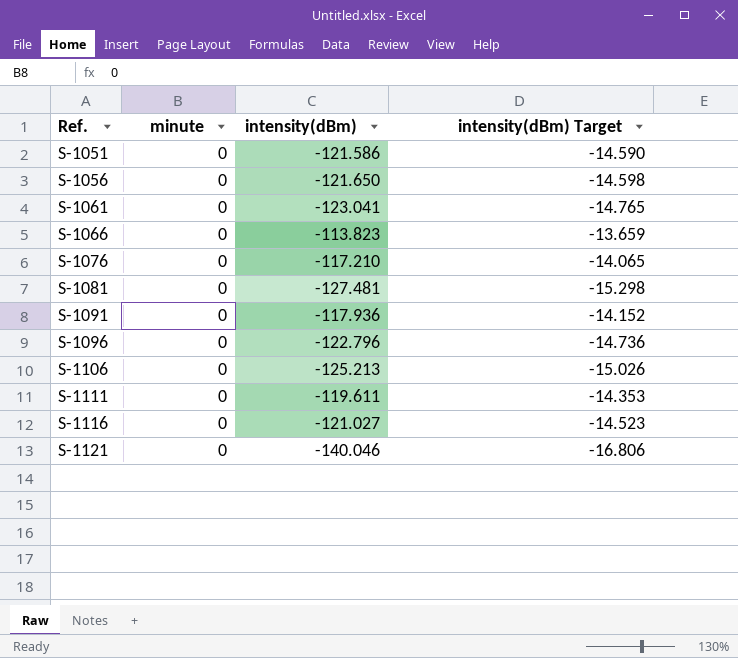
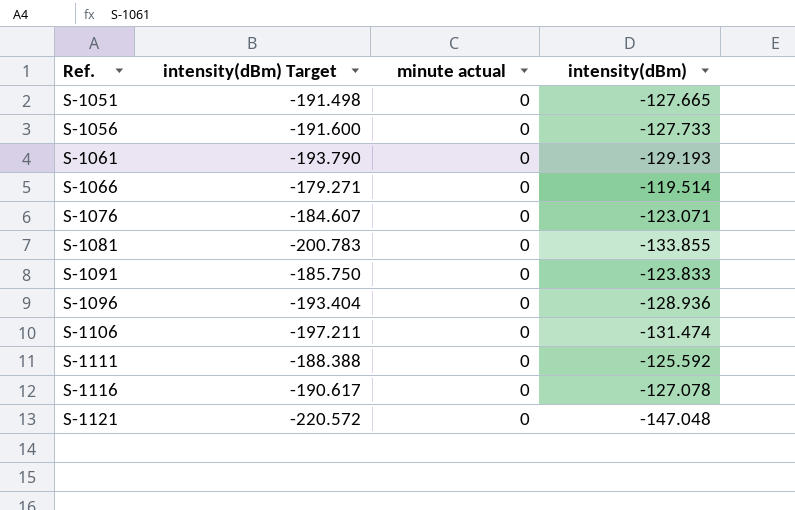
column intensity(dBm) Target | formula: [intensity(dBm)] * 0.12 -> [intensity(dBm)] * 1.5
column intensity(dBm) Target | position: 4 -> 2
column name: minute -> minute actual
S-1051 | intensity(dBm): -121.586 -> -127.665
S-1056 | intensity(dBm): -121.650 -> -127.733
S-1061 | intensity(dBm): -123.041 -> -129.193
S-1066 | intensity(dBm): -113.823 -> -119.514
S-1076 | intensity(dBm): -117.210 -> -123.071
S-1081 | intensity(dBm): -127.481 -> -133.855
S-1091 | intensity(dBm): -117.936 -> -123.833
S-1096 | intensity(dBm): -122.796 -> -128.936
S-1106 | intensity(dBm): -125.213 -> -131.474
S-1111 | intensity(dBm): -119.611 -> -125.592
S-1116 | intensity(dBm): -121.027 -> -127.078
S-1121 | intensity(dBm): -140.046 -> -147.048

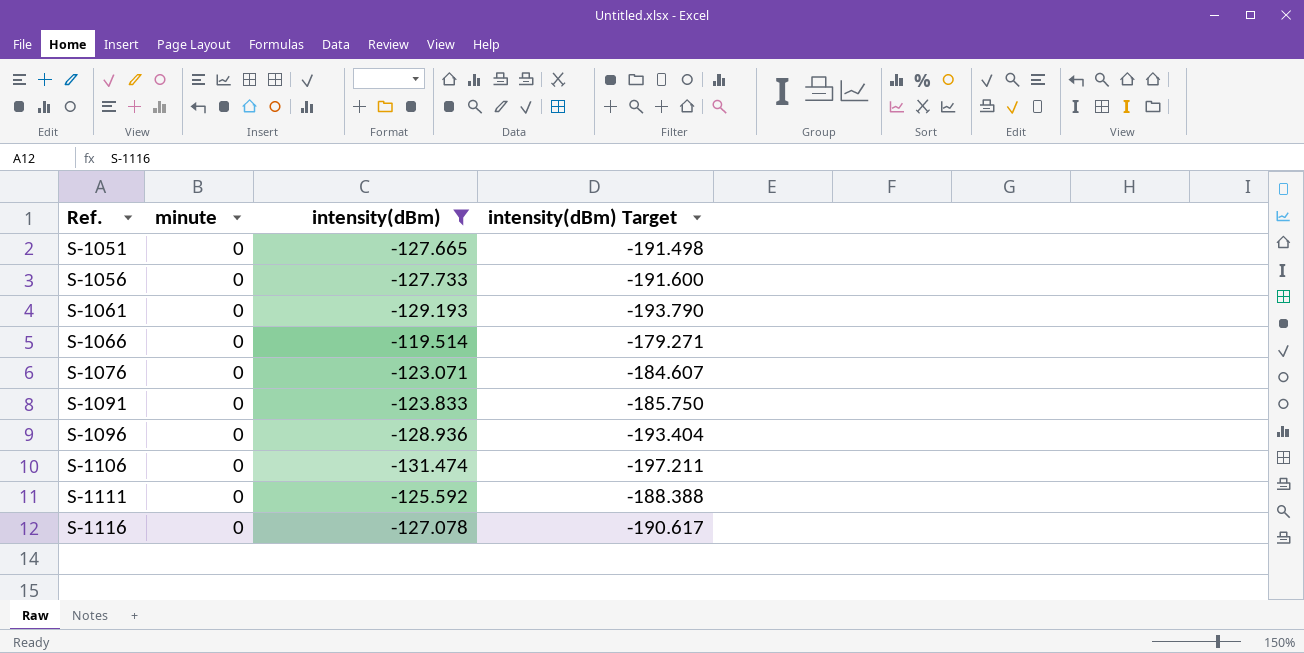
filter: none -> intensity(dBm) >= -131.474
column name: minute actual -> minute
column intensity(dBm) Target | position: 2 -> 4

